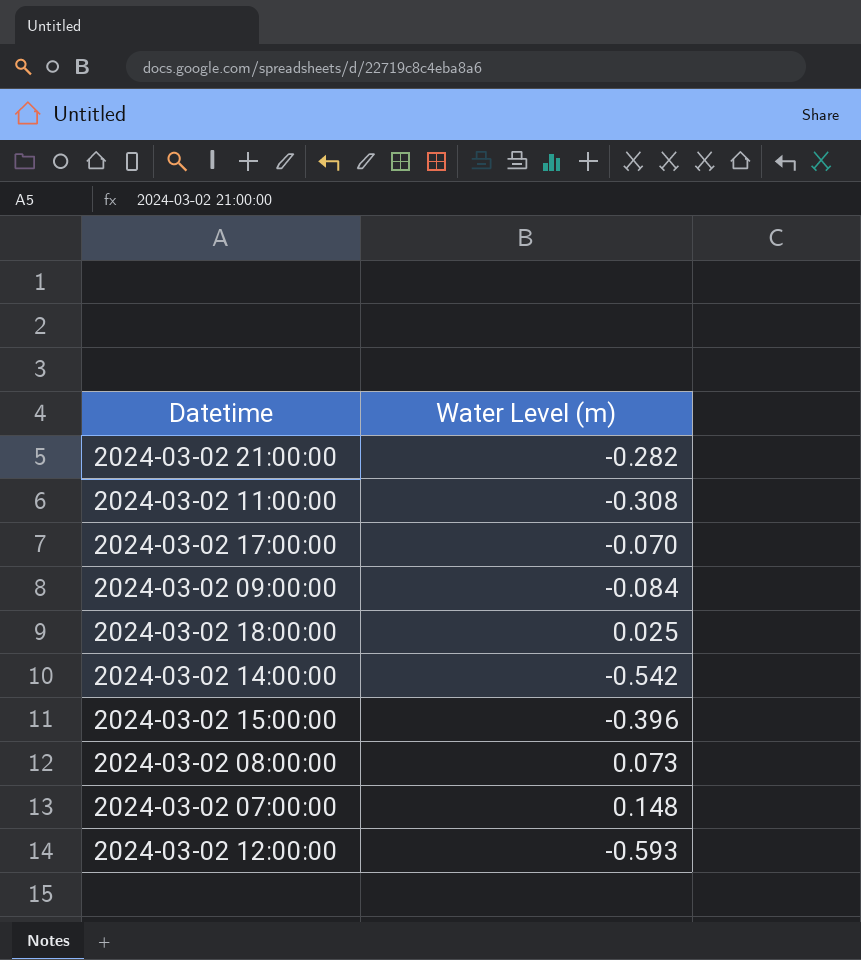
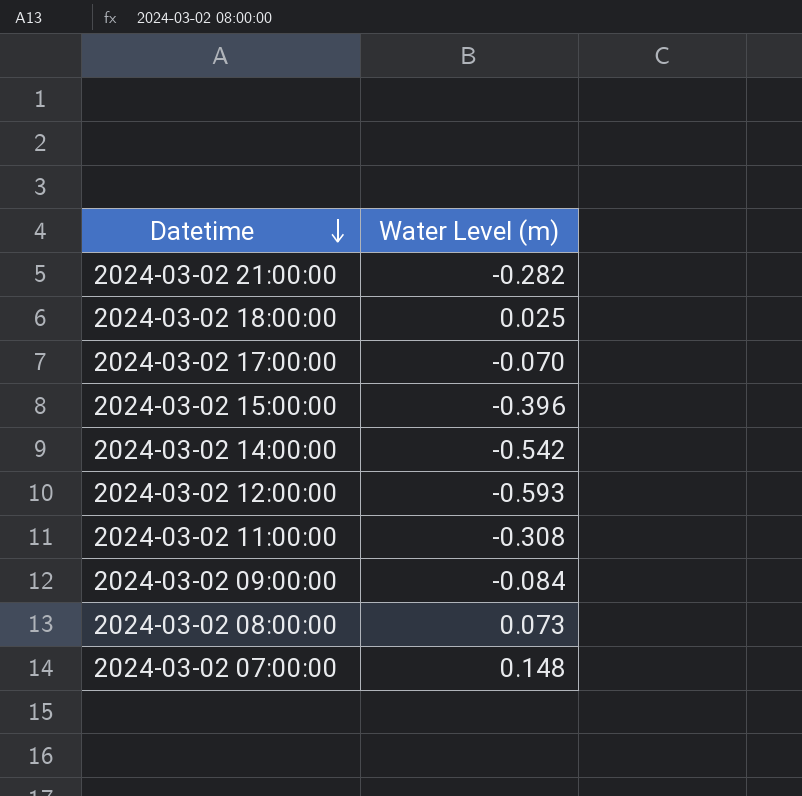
row order: none -> Datetime descending

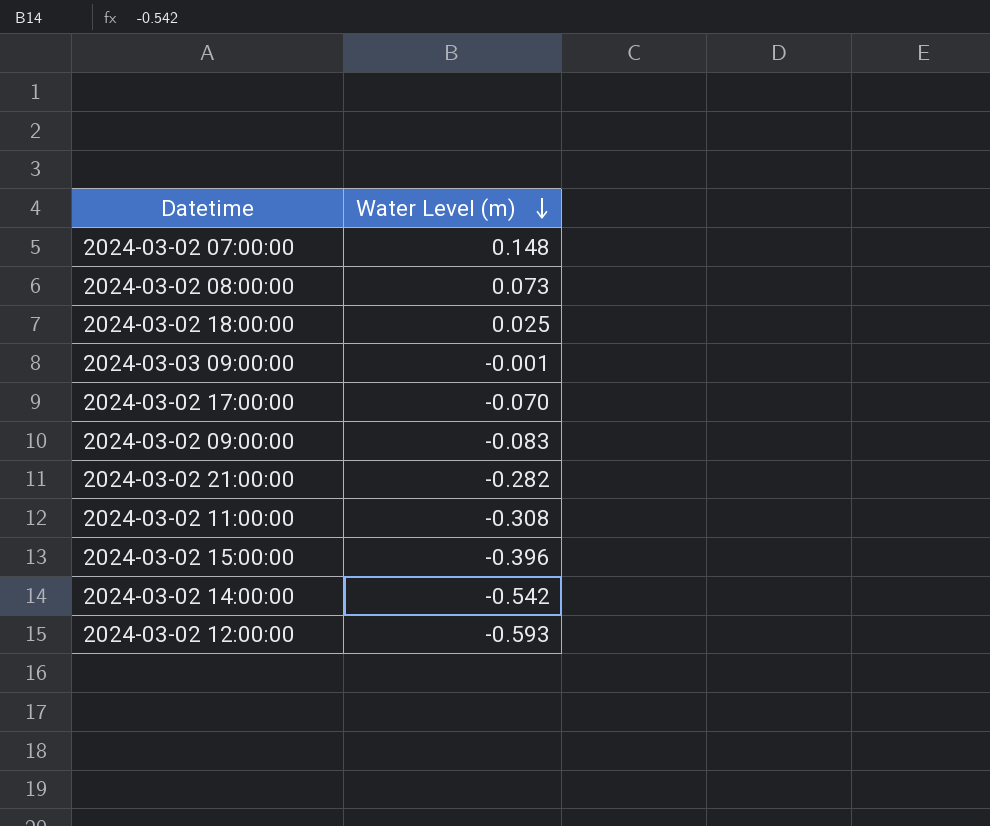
row order: Datetime descending -> Water Level (m) descending
row 2024-03-03 09:00:00: none -> -0.001
2024-03-02 09:00:00 | Water Level (m): -0.084 -> -0.083

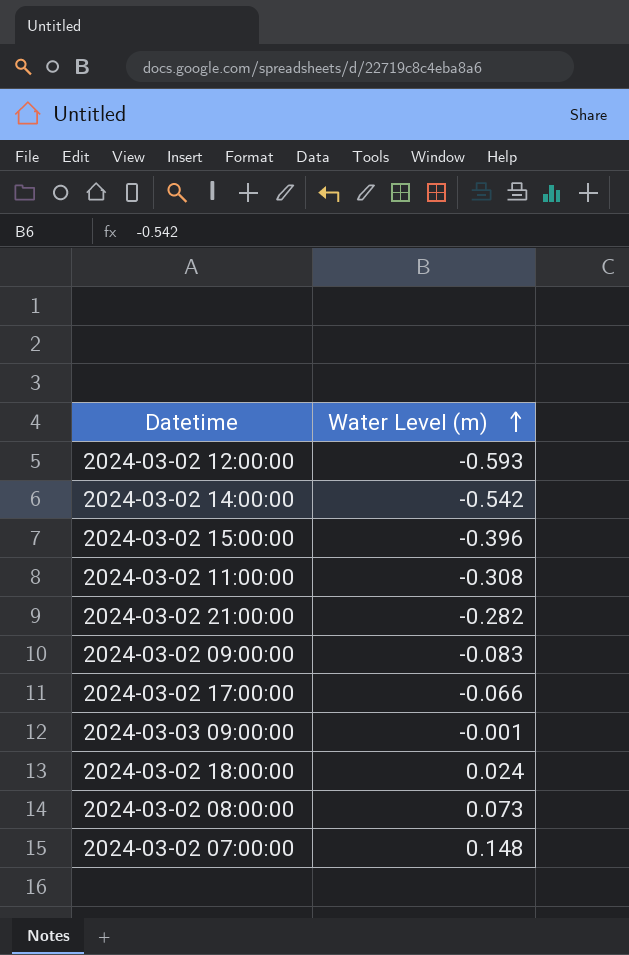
row order: Water Level (m) descending -> Water Level (m) ascending
2024-03-02 17:00:00 | Water Level (m): -0.070 -> -0.066
2024-03-02 18:00:00 | Water Level (m): 0.025 -> 0.024

